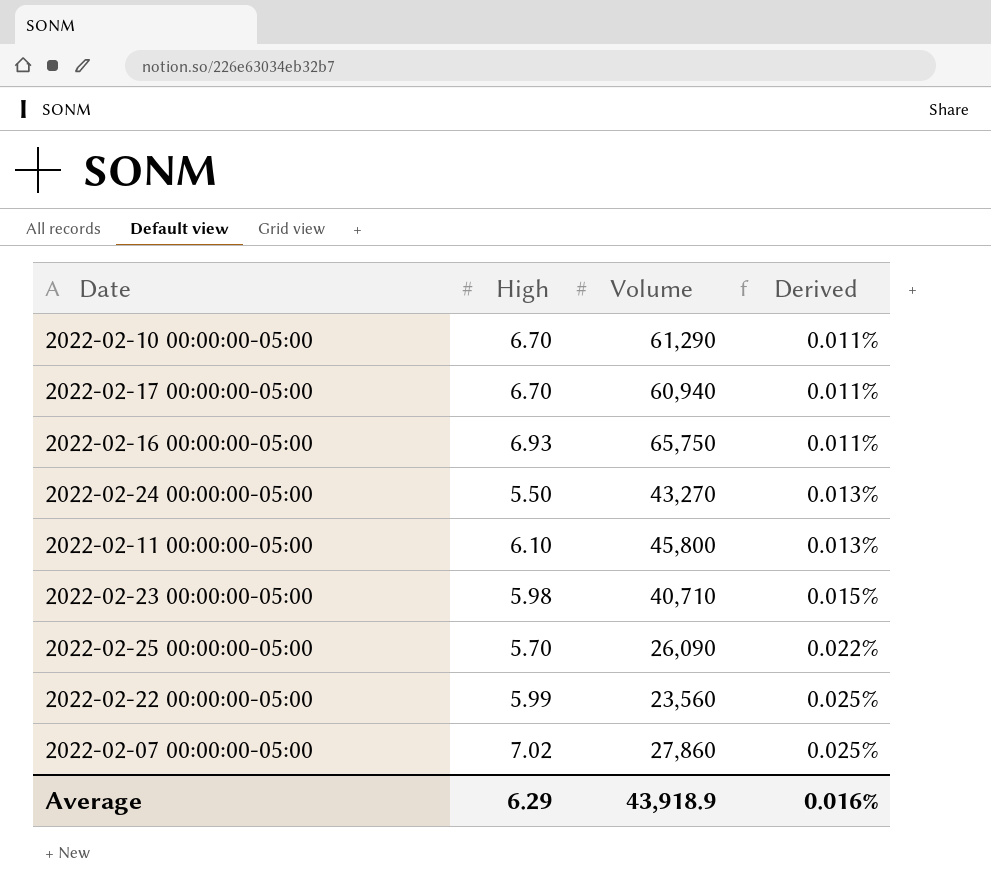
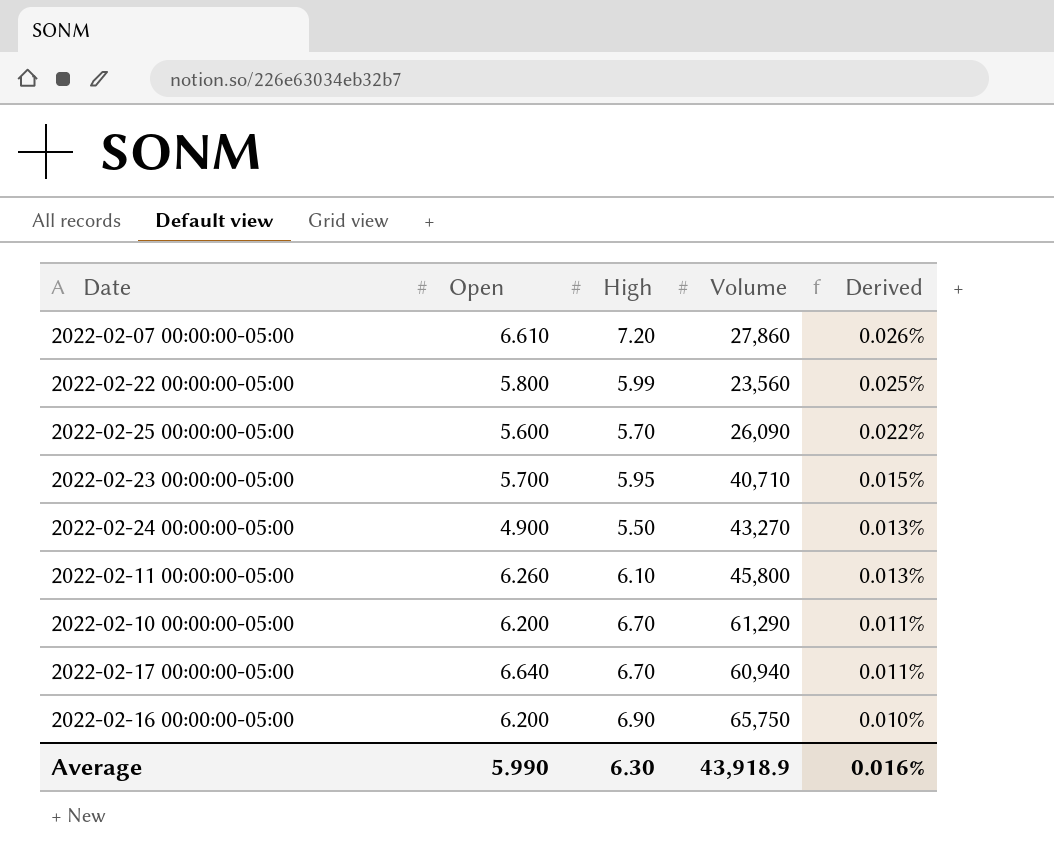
row order: Derived ascending -> Derived descending
column Open | position: none -> 2
2022-02-07 00:00:00-05:00 | High: 7.02 -> 7.20
2022-02-07 00:00:00-05:00 | Derived: 0.025% -> 0.026%
2022-02-23 00:00:00-05:00 | High: 5.98 -> 5.95
2022-02-16 00:00:00-05:00 | High: 6.93 -> 6.90
2022-02-16 00:00:00-05:00 | Derived: 0.011% -> 0.010%
Average | High: 6.29 -> 6.30

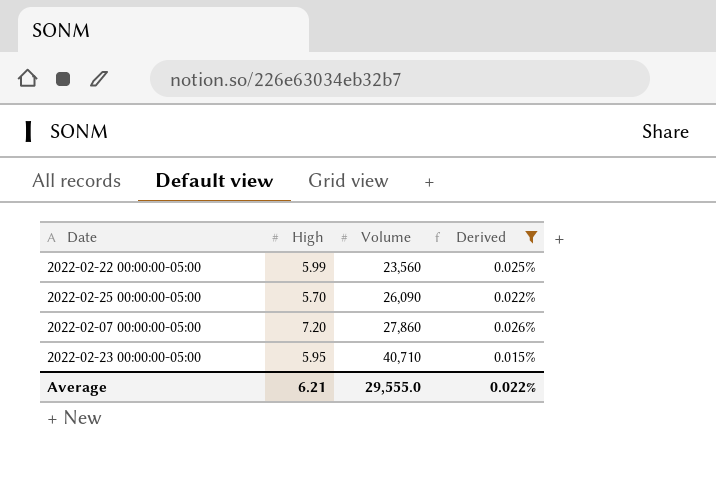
filter: none -> Derived >= 0.015%
row order: Derived descending -> Volume ascending
column Open | position: 2 -> none
Average | High: 6.30 -> 6.21
Average | Volume: 43,918.9 -> 29,555.0
Average | Derived: 0.016% -> 0.022%

